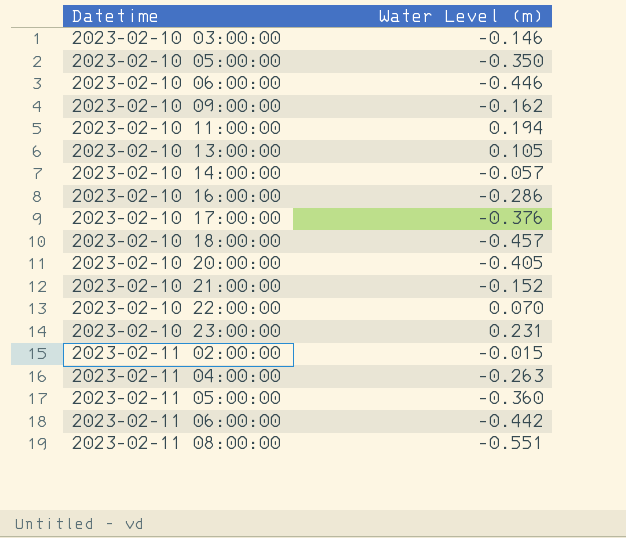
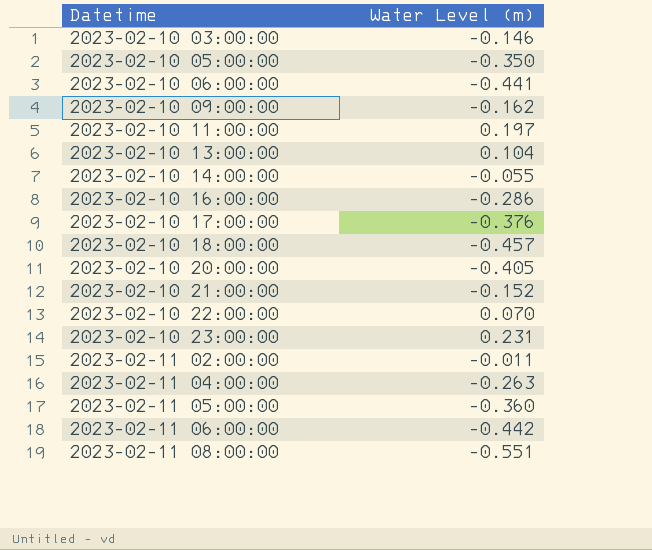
2023-02-10 06:00:00 | Water Level (m): -0.446 -> -0.441
2023-02-10 11:00:00 | Water Level (m): 0.194 -> 0.197
2023-02-10 13:00:00 | Water Level (m): 0.105 -> 0.104
2023-02-10 14:00:00 | Water Level (m): -0.057 -> -0.055
2023-02-11 02:00:00 | Water Level (m): -0.015 -> -0.011

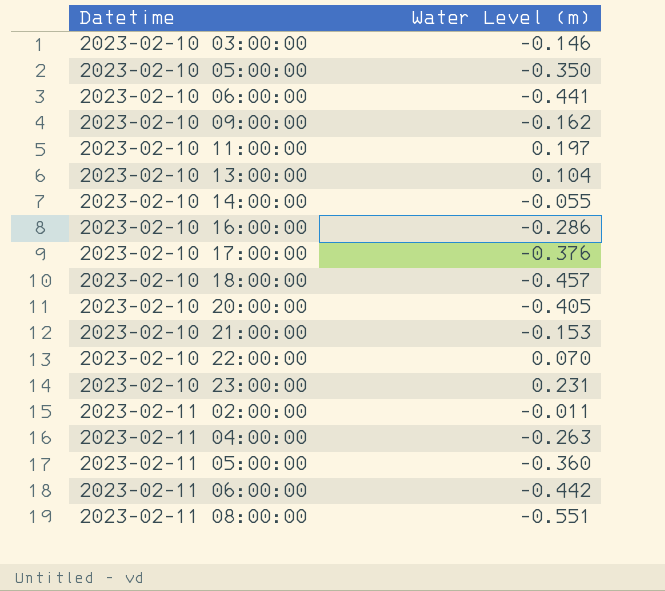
2023-02-10 21:00:00 | Water Level (m): -0.152 -> -0.153

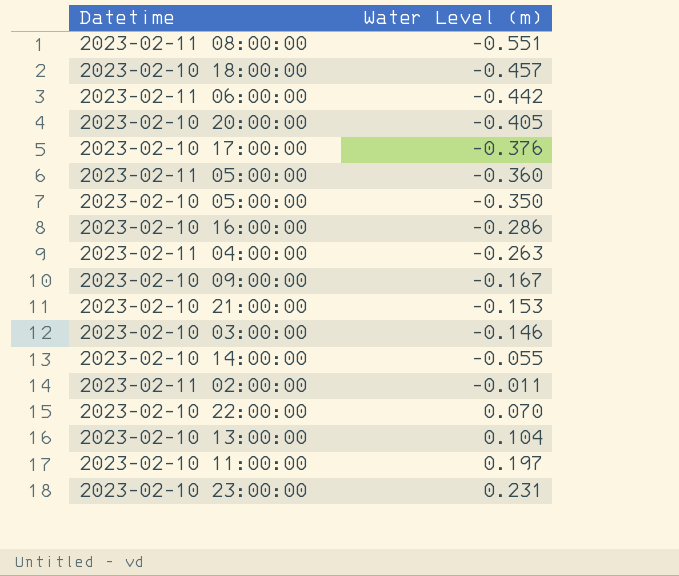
row order: Datetime ascending -> Water Level (m) ascending
row 2023-02-10 06:00:00: -0.441 -> none
2023-02-10 09:00:00 | Water Level (m): -0.162 -> -0.167

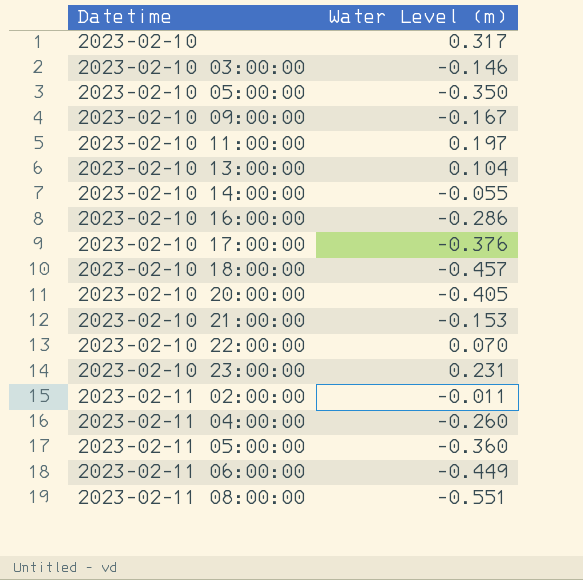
row order: Water Level (m) ascending -> Datetime ascending
row 2023-02-10: none -> 0.317
2023-02-11 04:00:00 | Water Level (m): -0.263 -> -0.260
2023-02-11 06:00:00 | Water Level (m): -0.442 -> -0.449

